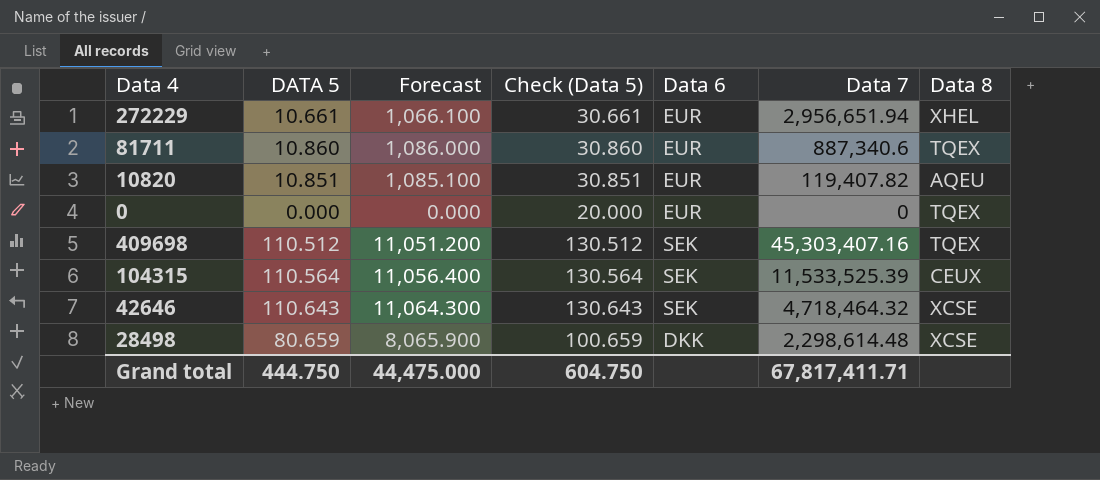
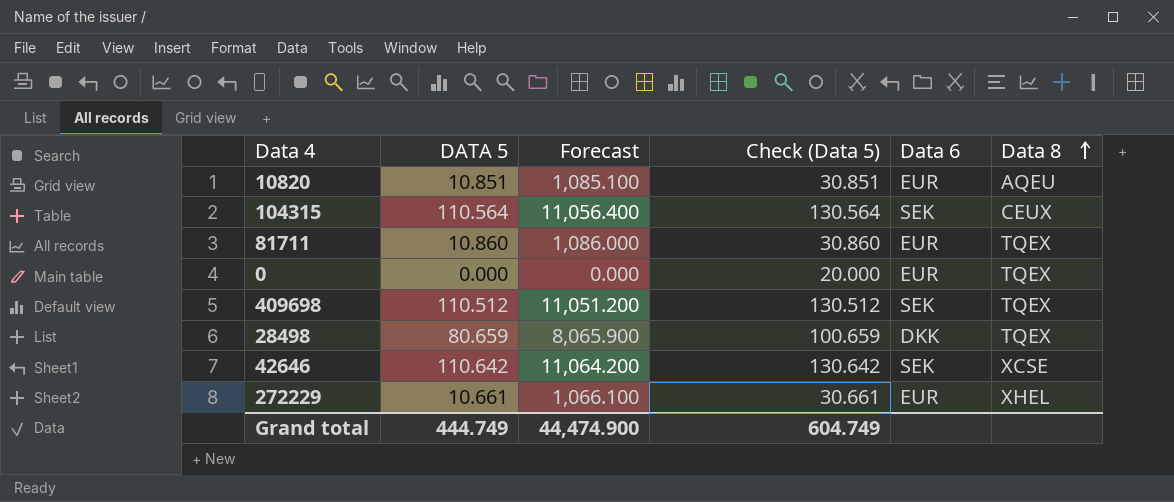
row order: none -> Data 8 ascending
column Data 7 | position: 6 -> none
28498 | Data 8: XCSE -> TQEX
42646 | DATA 5: 110.643 -> 110.642
42646 | Forecast: 11,064.300 -> 11,064.200
42646 | Check (Data 5): 130.643 -> 130.642
Grand total | DATA 5: 444.750 -> 444.749
Grand total | Forecast: 44,475.000 -> 44,474.900
Grand total | Check (Data 5): 604.750 -> 604.749

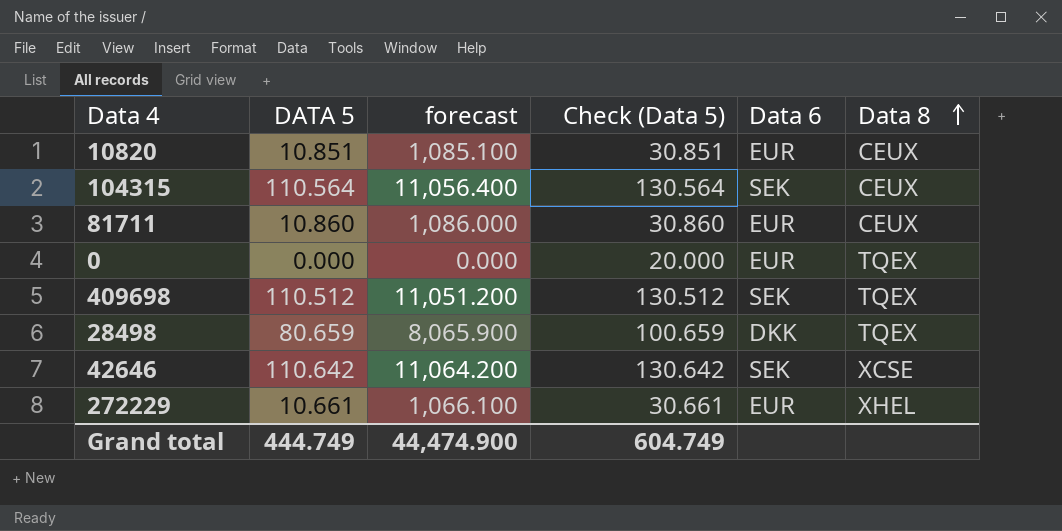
column name: Forecast -> forecast
10820 | Data 8: AQEU -> CEUX
81711 | Data 8: TQEX -> CEUX

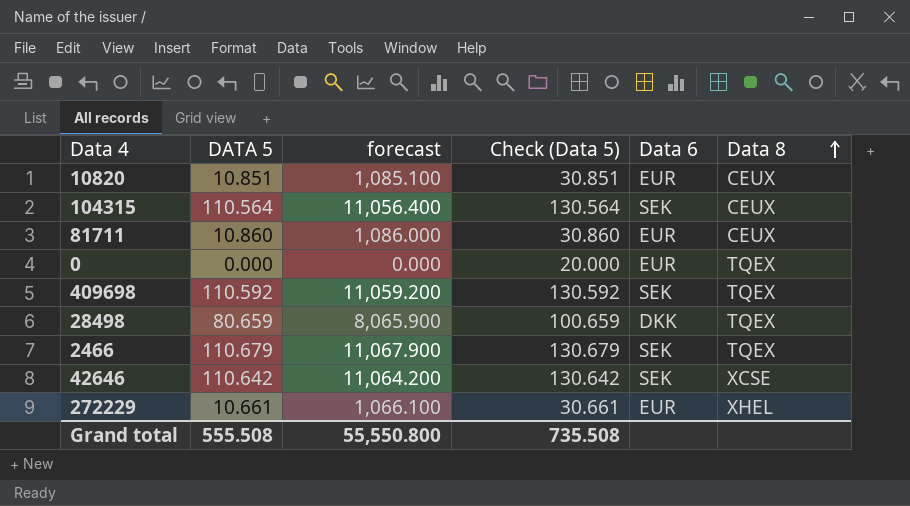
409698 | DATA 5: 110.512 -> 110.592
409698 | forecast: 11,051.200 -> 11,059.200
409698 | Check (Data 5): 130.512 -> 130.592
row 2466: none -> 110.679 | 11,067.900 | 130.679 | SEK | TQEX
Grand total | DATA 5: 444.749 -> 555.508
Grand total | forecast: 44,474.900 -> 55,550.800
Grand total | Check (Data 5): 604.749 -> 735.508

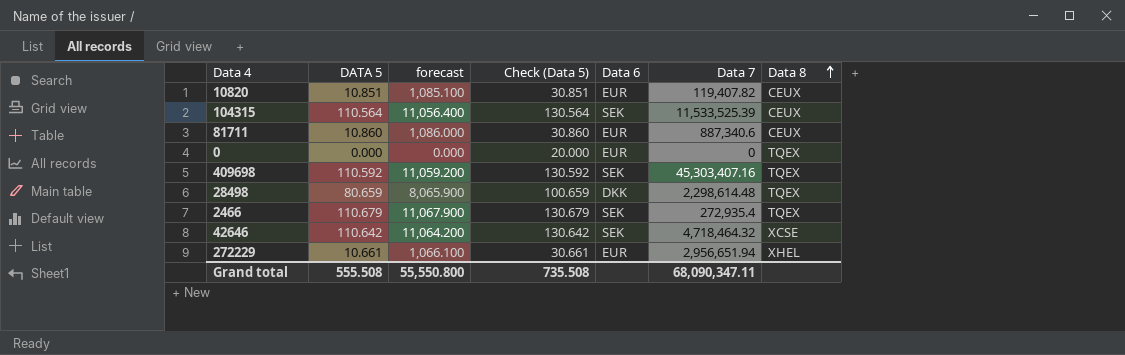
column Data 7 | position: none -> 6

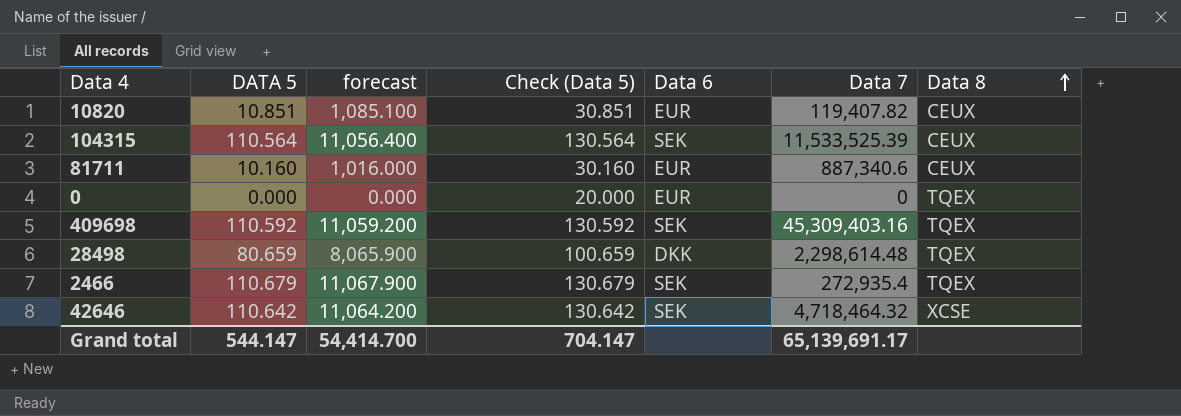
row 272229: 10.661 | 1,066.100 | 30.661 | EUR | 2,956,651.94 | XHEL -> none
81711 | DATA 5: 10.860 -> 10.160
81711 | forecast: 1,086.000 -> 1,016.000
81711 | Check (Data 5): 30.860 -> 30.160
409698 | Data 7: 45,303,407.16 -> 45,309,403.16
Grand total | DATA 5: 555.508 -> 544.147
Grand total | forecast: 55,550.800 -> 54,414.700
Grand total | Check (Data 5): 735.508 -> 704.147
Grand total | Data 7: 68,090,347.11 -> 65,139,691.17

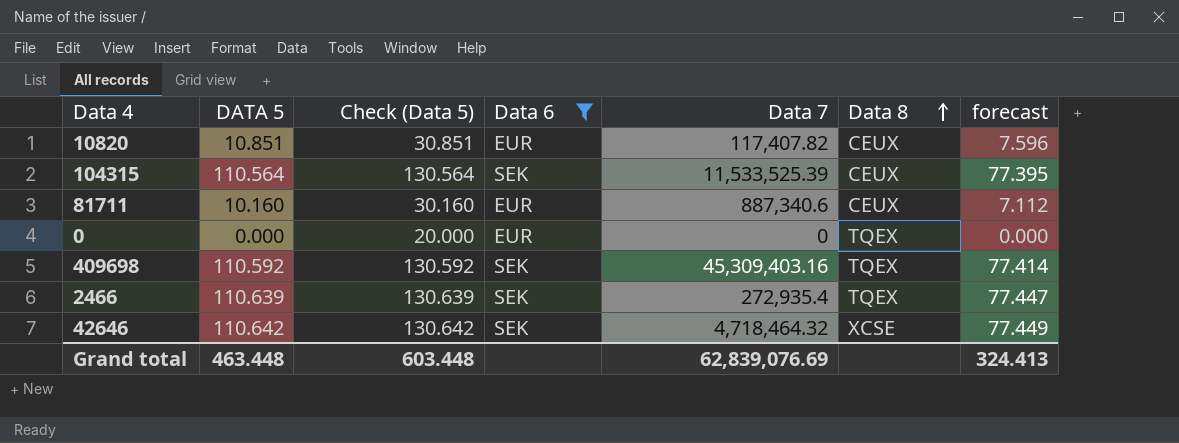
filter: none -> Data 6 != DKK
column forecast | formula: [DATA 5] * 100 -> [DATA 5] * 0.7
column forecast | position: 3 -> 7
10820 | Data 7: 119,407.82 -> 117,407.82
2466 | DATA 5: 110.679 -> 110.639
2466 | Check (Data 5): 130.679 -> 130.639
Grand total | DATA 5: 544.147 -> 463.448
Grand total | Check (Data 5): 704.147 -> 603.448
Grand total | Data 7: 65,139,691.17 -> 62,839,076.69
Grand total | forecast: 54,414.700 -> 324.413

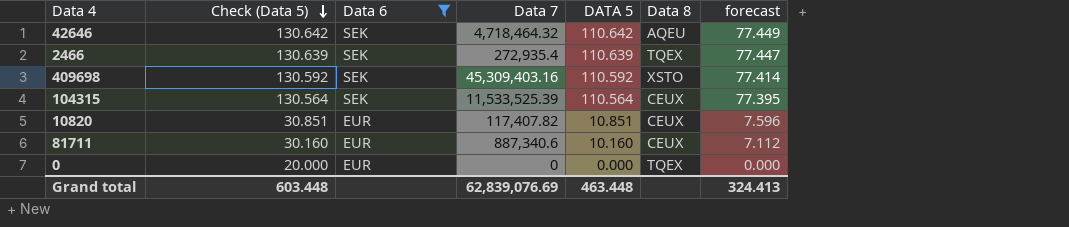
row order: Data 8 ascending -> Check (Data 5) descending
column DATA 5 | position: 2 -> 5
42646 | Data 8: XCSE -> AQEU
409698 | Data 8: TQEX -> XSTO

